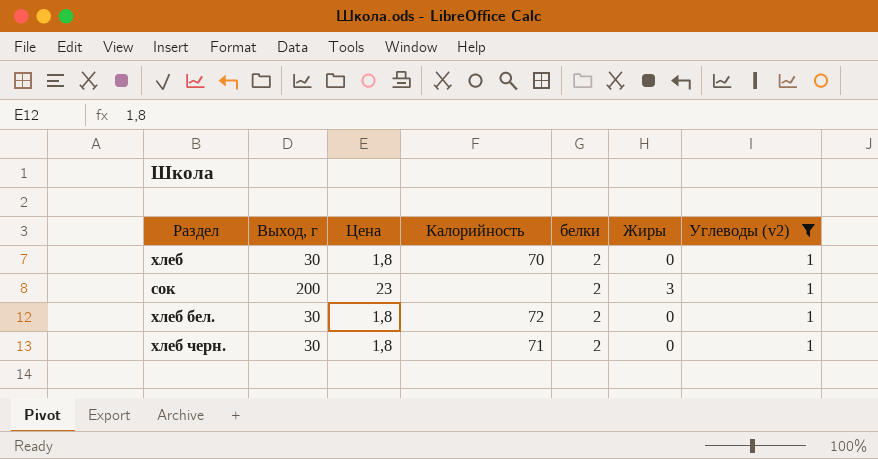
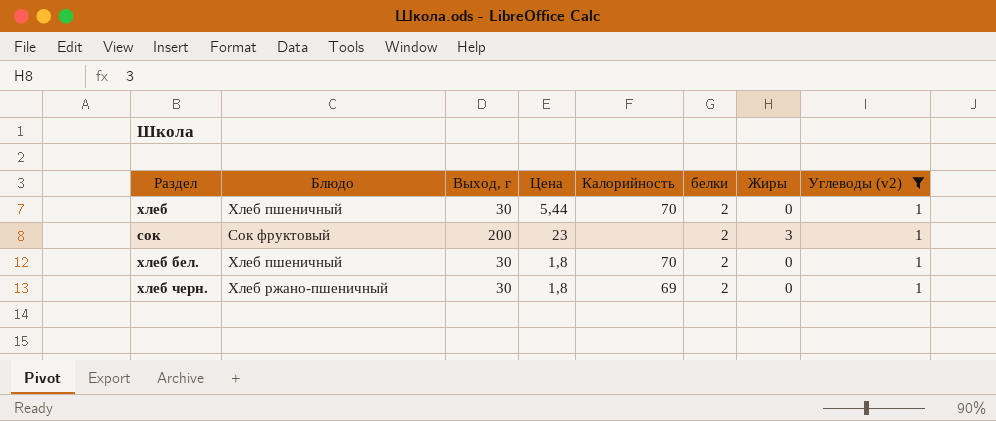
column Блюдо | position: none -> 2
хлеб | Цена: 1,8 -> 5,44
хлеб бел. | Калорийность: 72 -> 70
хлеб черн. | Калорийность: 71 -> 69

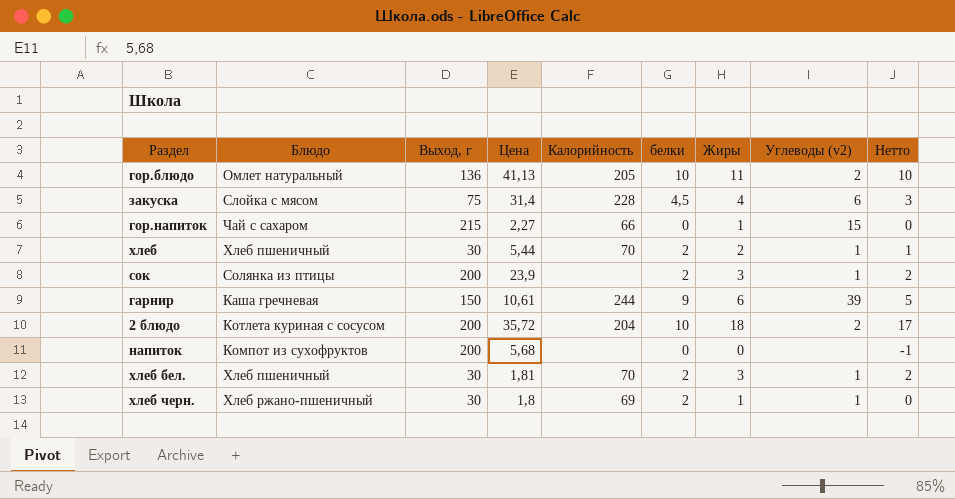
filter: Углеводы (v2) = 1 -> none
column Нетто | formula: none -> [Жиры] - 1
хлеб | Жиры: 0 -> 2
сок | Блюдо: Сок фруктовый -> Солянка из птицы
сок | Цена: 23 -> 23,9
хлеб бел. | Цена: 1,8 -> 1,81
хлеб бел. | Жиры: 0 -> 3
хлеб черн. | Жиры: 0 -> 1

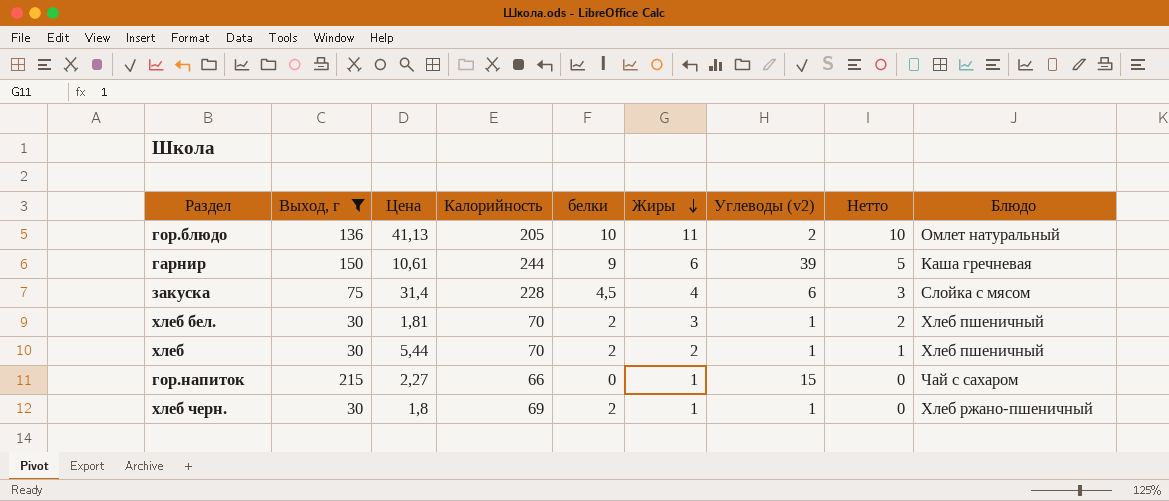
filter: none -> Выход, г != 200
row order: none -> Жиры descending
column Блюдо | position: 2 -> 9

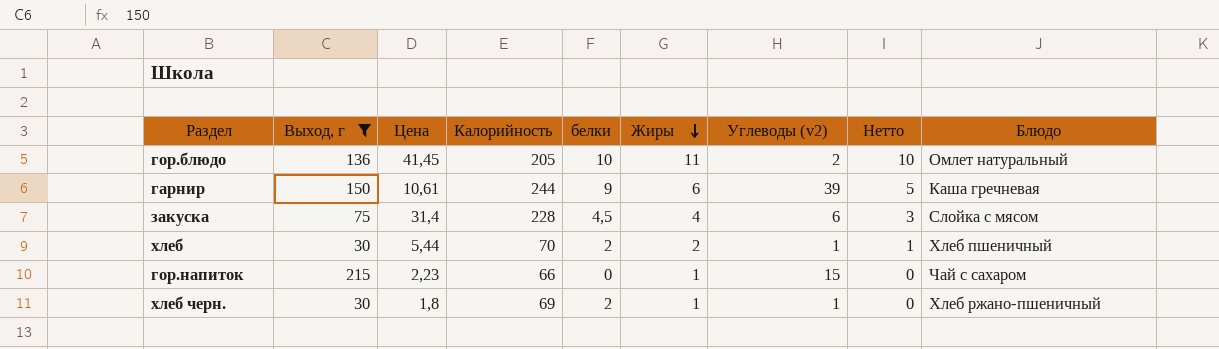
row хлеб бел.: 30 | 1,81 | 70 | 2 | 3 | 1 | 2 | Хлеб пшеничный -> none
гор.блюдо | Цена: 41,13 -> 41,45
гор.напиток | Цена: 2,27 -> 2,23

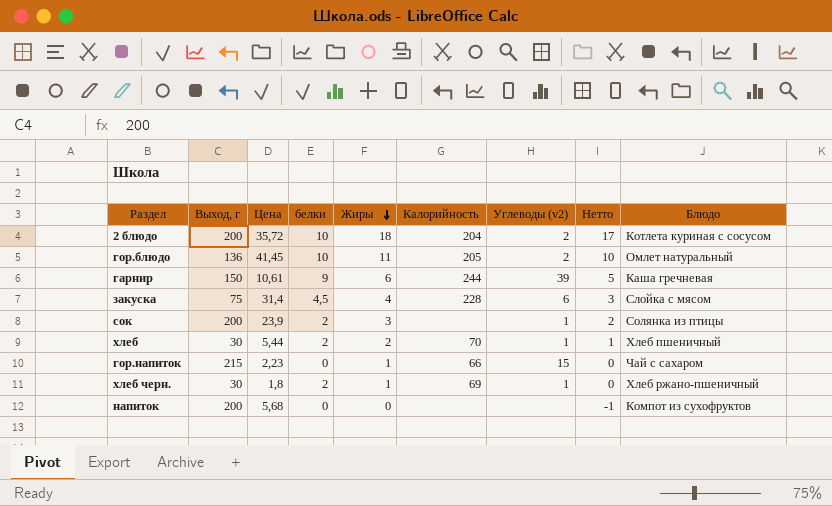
filter: Выход, г != 200 -> none
column Калорийность | position: 4 -> 6

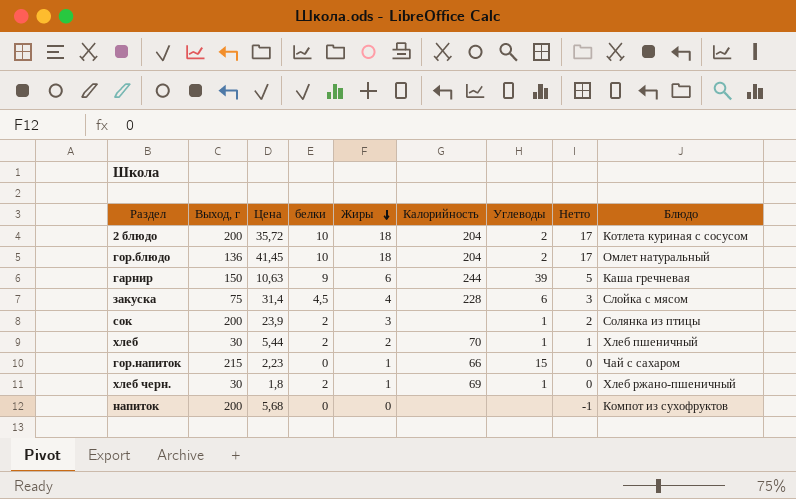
column name: Углеводы (v2) -> Углеводы
гор.блюдо | Жиры: 11 -> 18
гор.блюдо | Калорийность: 205 -> 204
гор.блюдо | Нетто: 10 -> 17
гарнир | Цена: 10,61 -> 10,63

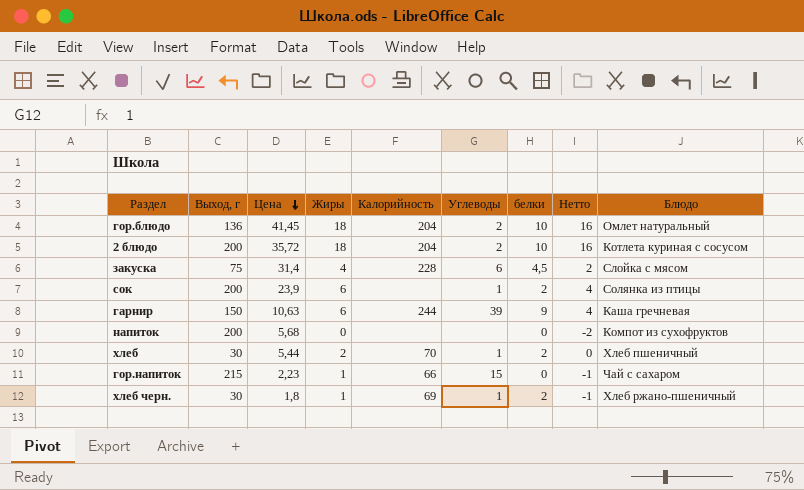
row order: Жиры descending -> Цена descending
column белки | position: 4 -> 7
column Нетто | formula: [Жиры] - 1 -> [Жиры] - 2
сок | Жиры: 3 -> 6

